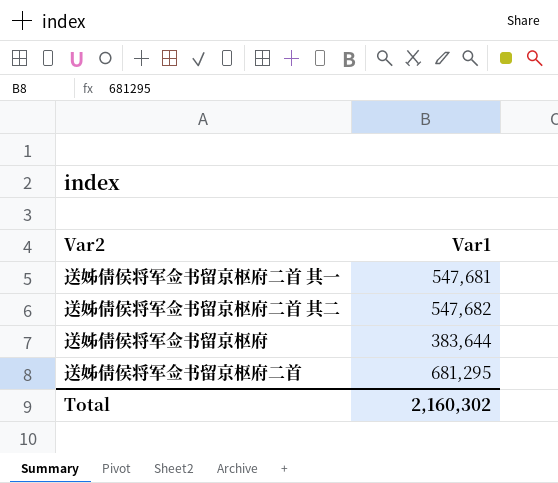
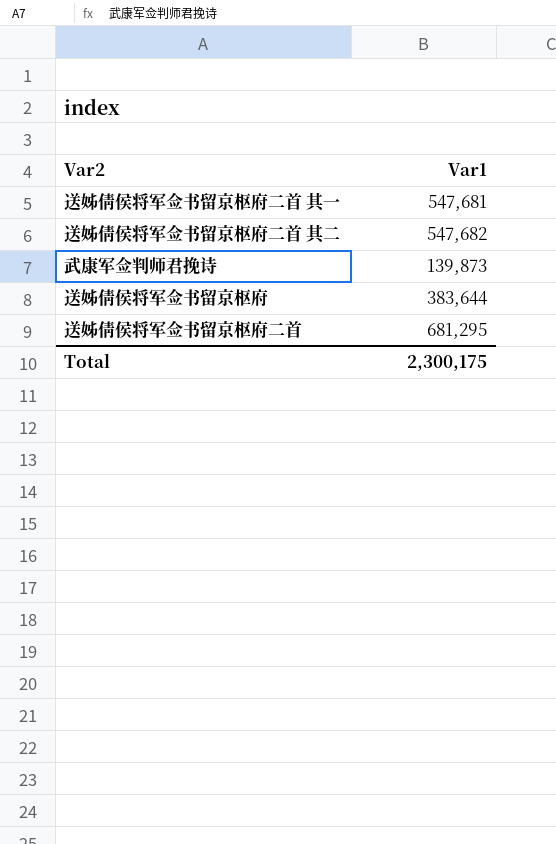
row 武康军佥判师君挽诗: none -> 139,873
Total | Var1: 2,160,302 -> 2,300,175

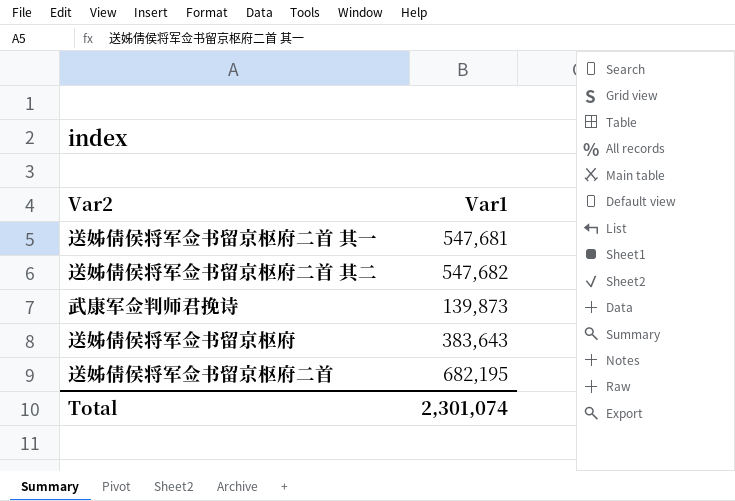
送姊倩侯将军佥书留京枢府 | Var1: 383,644 -> 383,643
送姊倩侯将军佥书留京枢府二首 | Var1: 681,295 -> 682,195
Total | Var1: 2,300,175 -> 2,301,074

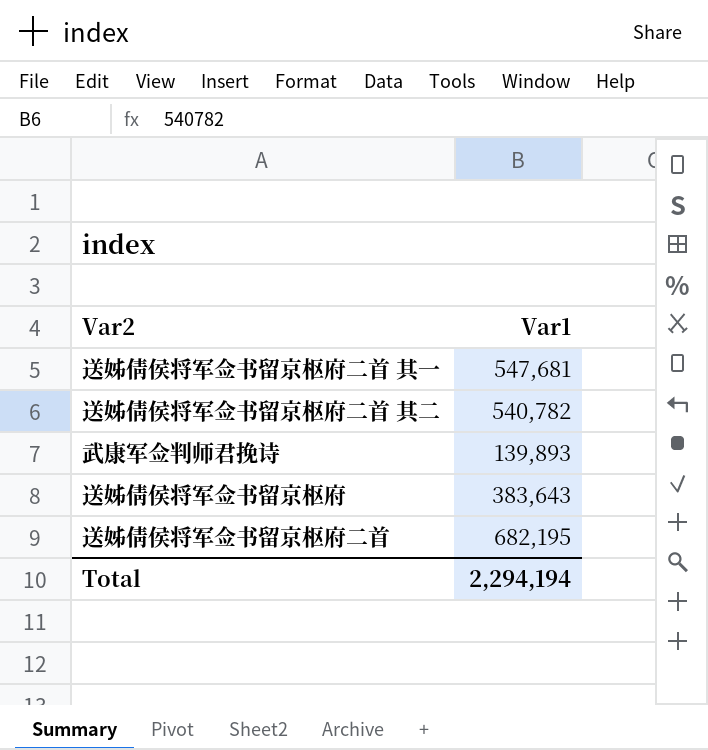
送姊倩侯将军佥书留京枢府二首 其二 | Var1: 547,682 -> 540,782
武康军佥判师君挽诗 | Var1: 139,873 -> 139,893
Total | Var1: 2,301,074 -> 2,294,194

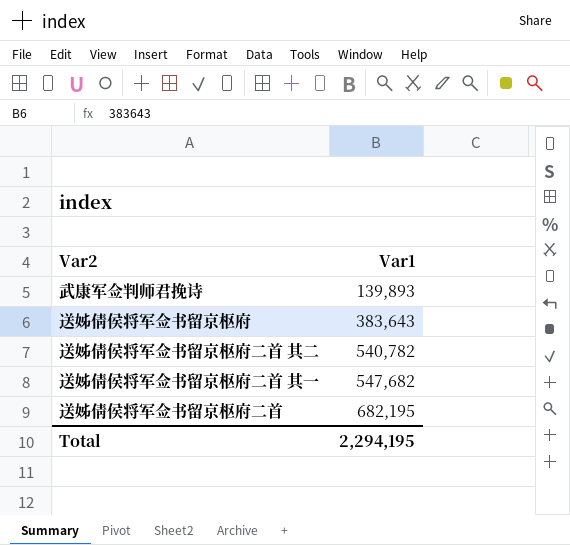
row order: none -> Var1 ascending
送姊倩侯将军佥书留京枢府二首 其一 | Var1: 547,681 -> 547,682
Total | Var1: 2,294,194 -> 2,294,195

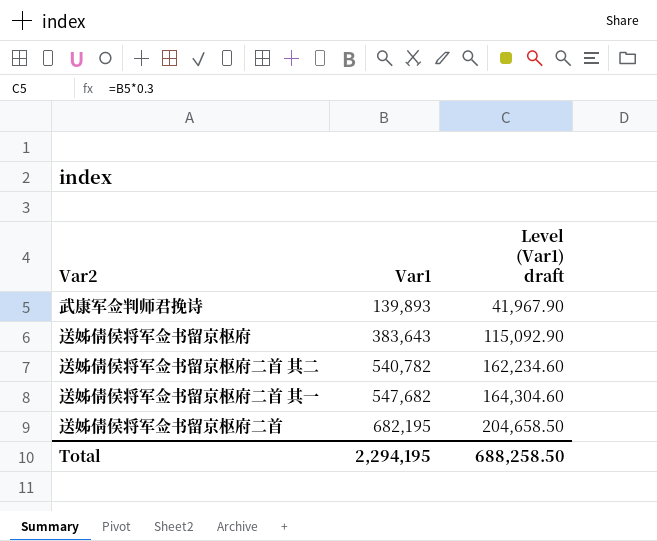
column Level (Var1) draft | formula: none -> [Var1] * 0.3

